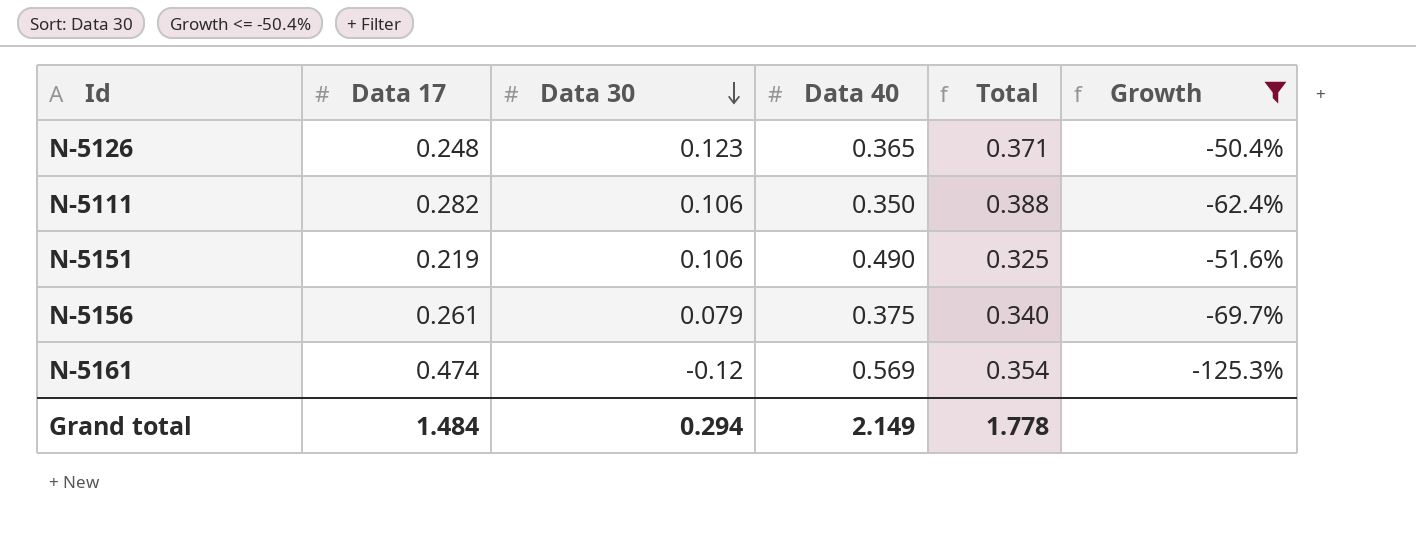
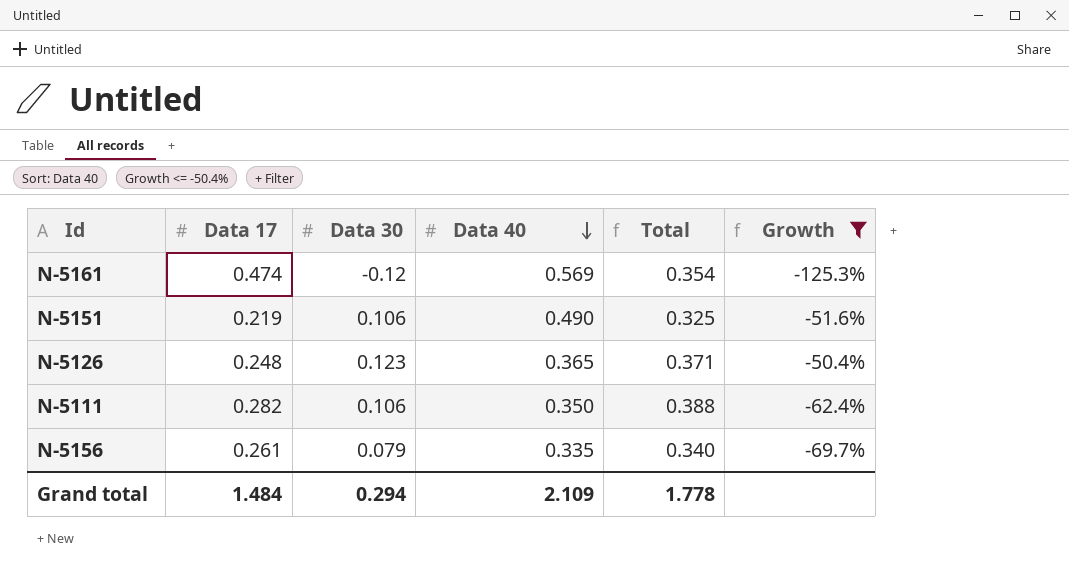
row order: Data 30 descending -> Data 40 descending
N-5156 | Data 40: 0.375 -> 0.335
Grand total | Data 40: 2.149 -> 2.109

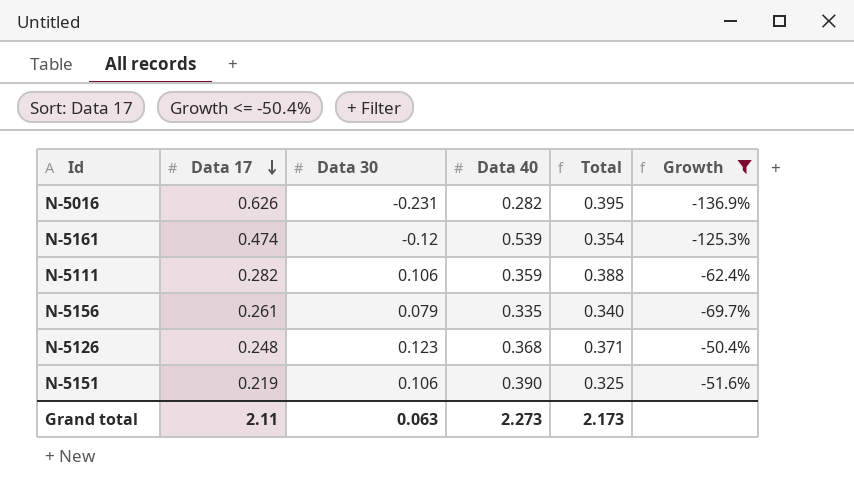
row order: Data 40 descending -> Data 17 descending
row N-5016: none -> 0.626 | -0.231 | 0.282 | 0.395 | -136.9%
N-5161 | Data 40: 0.569 -> 0.539
N-5111 | Data 40: 0.350 -> 0.359
N-5126 | Data 40: 0.365 -> 0.368
N-5151 | Data 40: 0.490 -> 0.390
Grand total | Data 17: 1.484 -> 2.11
Grand total | Data 30: 0.294 -> 0.063
Grand total | Data 40: 2.109 -> 2.273
Grand total | Total: 1.778 -> 2.173

